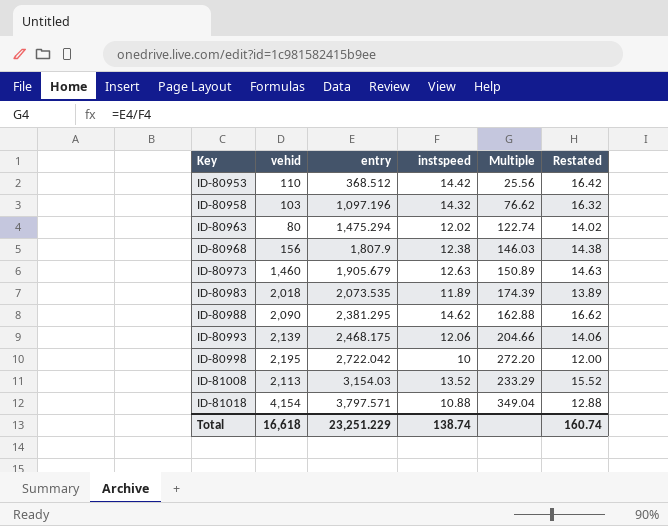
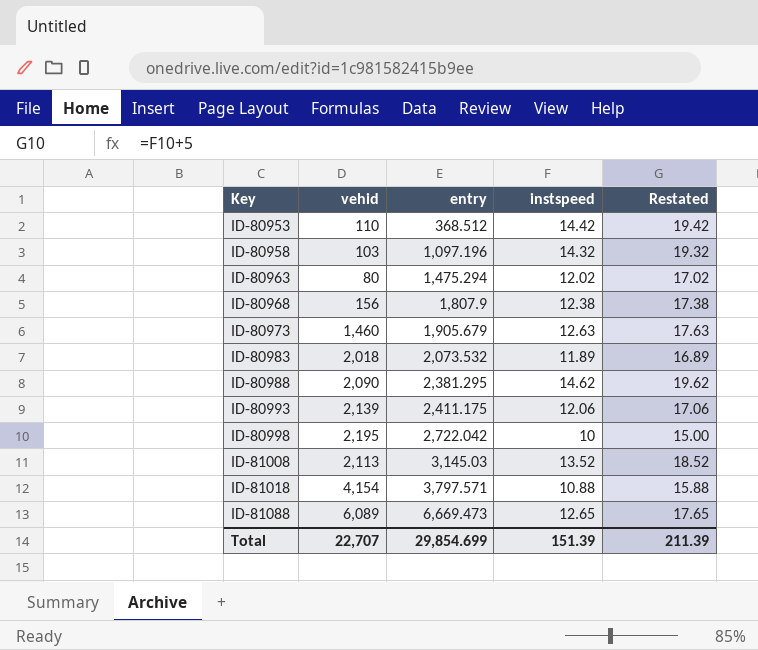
column Multiple | formula: [entry] / [instspeed] -> none
column Restated | formula: [instspeed] + 2 -> [instspeed] + 5
ID-80983 | entry: 2,073.535 -> 2,073.532
ID-80993 | entry: 2,468.175 -> 2,411.175
ID-81008 | entry: 3,154.03 -> 3,145.03
row ID-81088: none -> 6,089 | 6,669.473 | 12.65 | 17.65
Total | vehid: 16,618 -> 22,707
Total | entry: 23,251.229 -> 29,854.699
Total | instspeed: 138.74 -> 151.39
Total | Restated: 160.74 -> 211.39

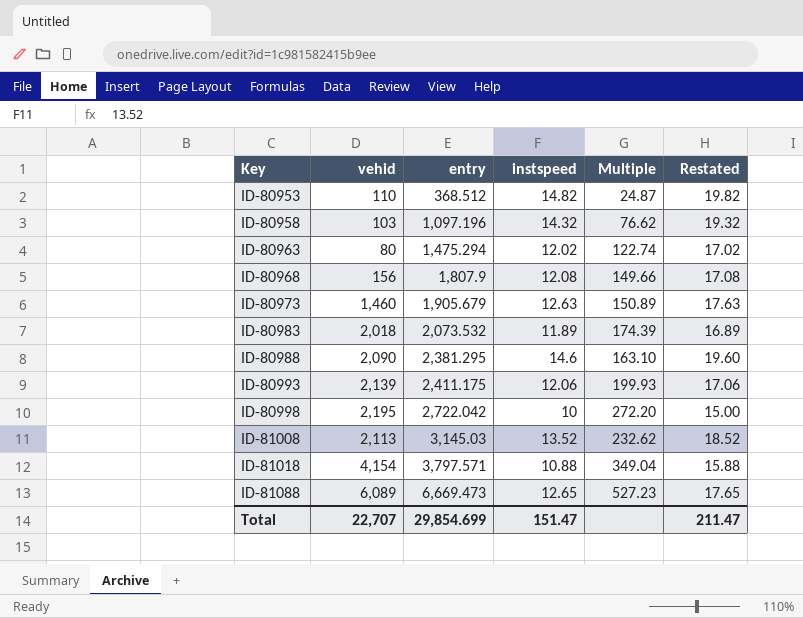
column Multiple | formula: none -> [entry] / [instspeed]
ID-80953 | instspeed: 14.42 -> 14.82
ID-80953 | Restated: 19.42 -> 19.82
ID-80968 | instspeed: 12.38 -> 12.08
ID-80968 | Restated: 17.38 -> 17.08
ID-80988 | instspeed: 14.62 -> 14.6
ID-80988 | Restated: 19.62 -> 19.60
Total | instspeed: 151.39 -> 151.47
Total | Restated: 211.39 -> 211.47

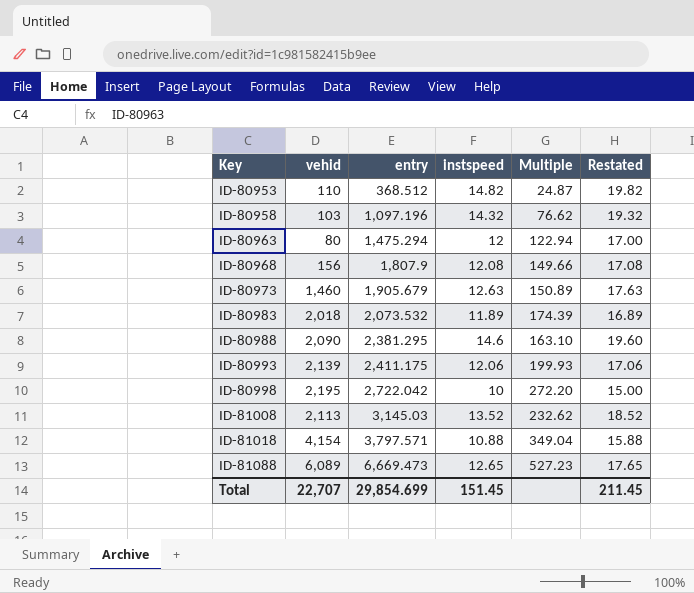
ID-80963 | instspeed: 12.02 -> 12
ID-80963 | Multiple: 122.74 -> 122.94
ID-80963 | Restated: 17.02 -> 17.00
Total | instspeed: 151.47 -> 151.45
Total | Restated: 211.47 -> 211.45

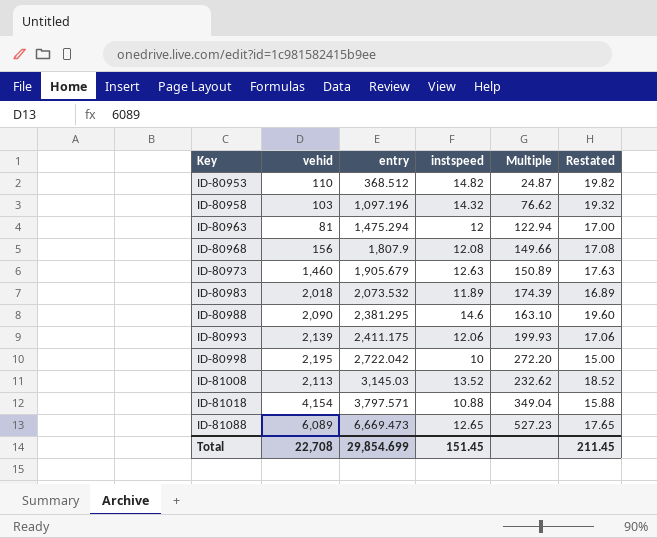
ID-80963 | vehid: 80 -> 81
Total | vehid: 22,707 -> 22,708

